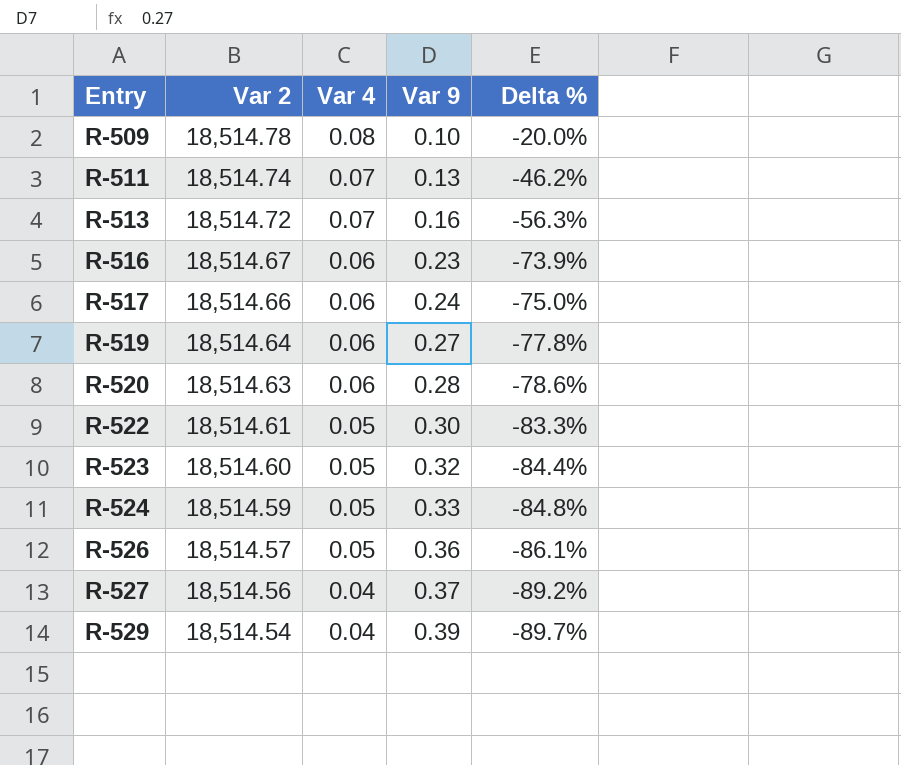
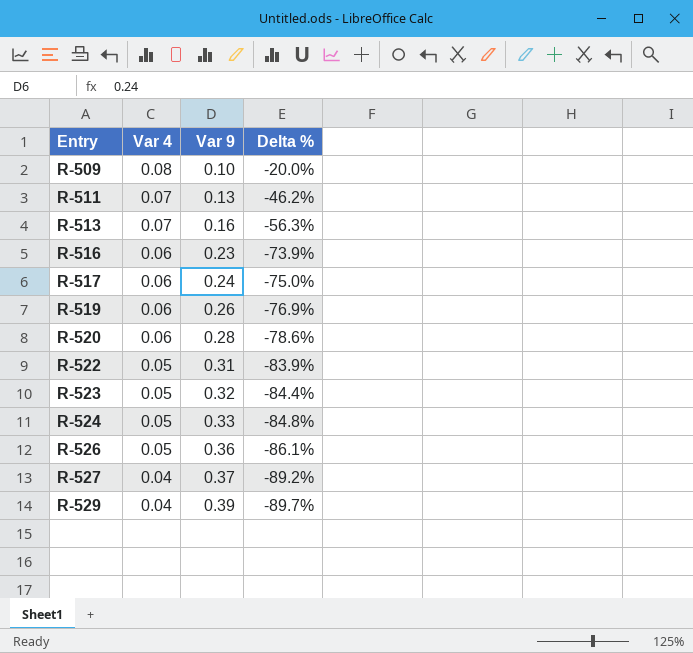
column Var 2 | position: 2 -> none
R-519 | Var 9: 0.27 -> 0.26
R-519 | Delta %: -77.8% -> -76.9%
R-522 | Var 9: 0.30 -> 0.31
R-522 | Delta %: -83.3% -> -83.9%

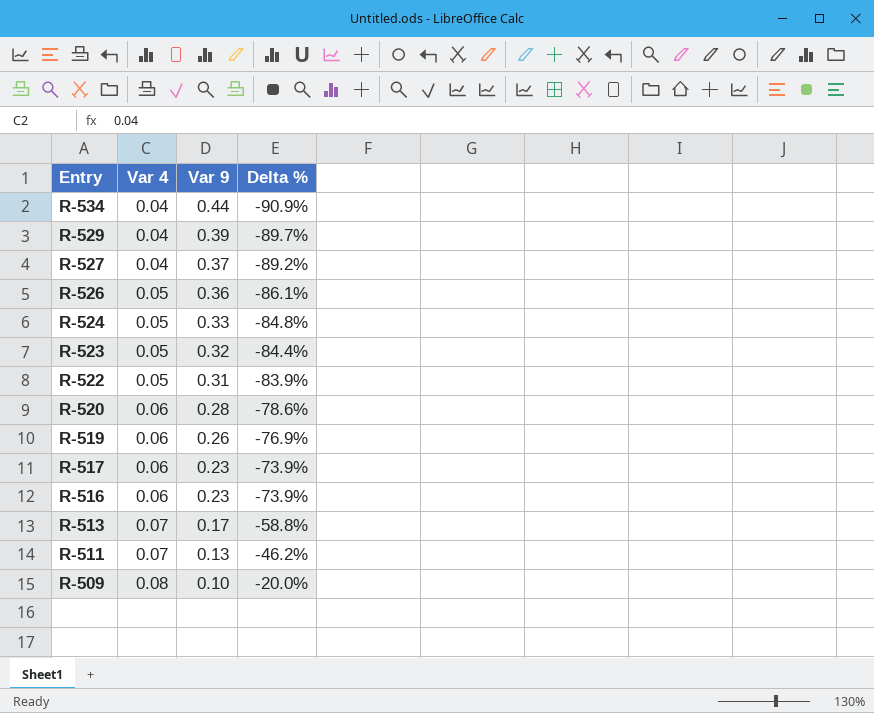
row order: Entry ascending -> Entry descending
row R-534: none -> 0.04 | 0.44 | -90.9%
R-517 | Var 9: 0.24 -> 0.23
R-517 | Delta %: -75.0% -> -73.9%
R-513 | Var 9: 0.16 -> 0.17
R-513 | Delta %: -56.3% -> -58.8%

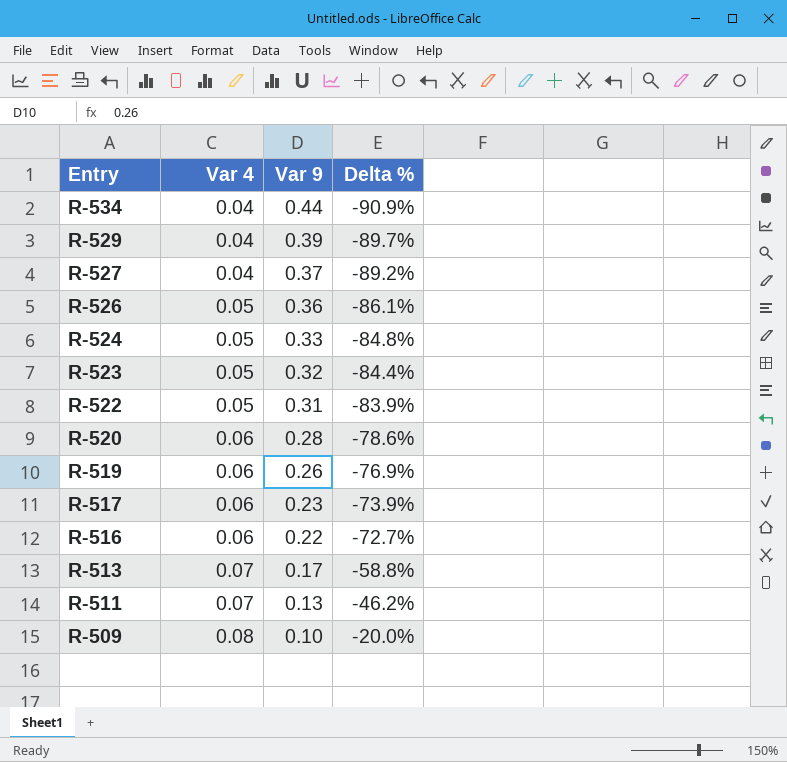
R-516 | Var 9: 0.23 -> 0.22
R-516 | Delta %: -73.9% -> -72.7%

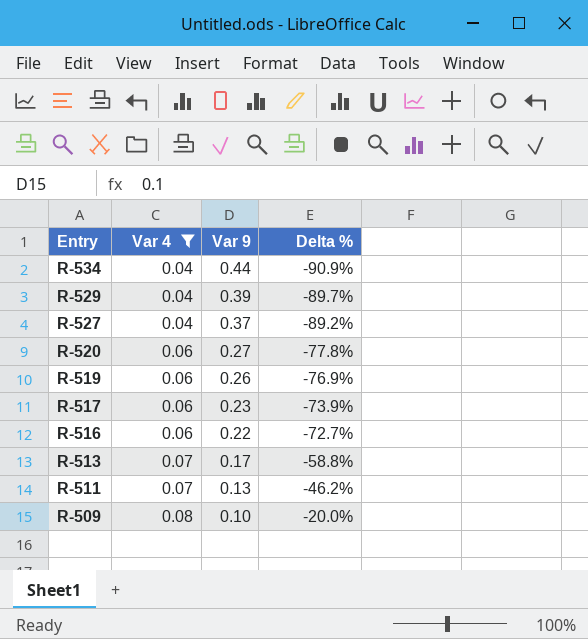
filter: none -> Var 4 != 0.05
R-520 | Var 9: 0.28 -> 0.27
R-520 | Delta %: -78.6% -> -77.8%

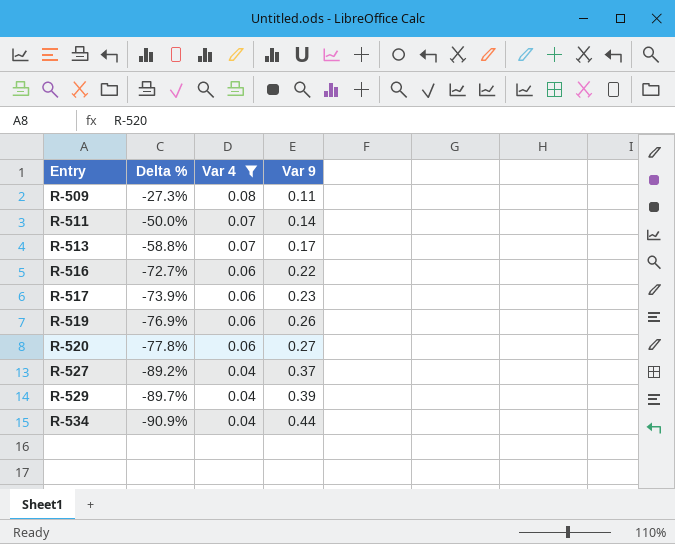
row order: Entry descending -> Entry ascending
column Delta % | position: 4 -> 2
R-509 | Delta %: -20.0% -> -27.3%
R-509 | Var 9: 0.10 -> 0.11
R-511 | Delta %: -46.2% -> -50.0%
R-511 | Var 9: 0.13 -> 0.14

